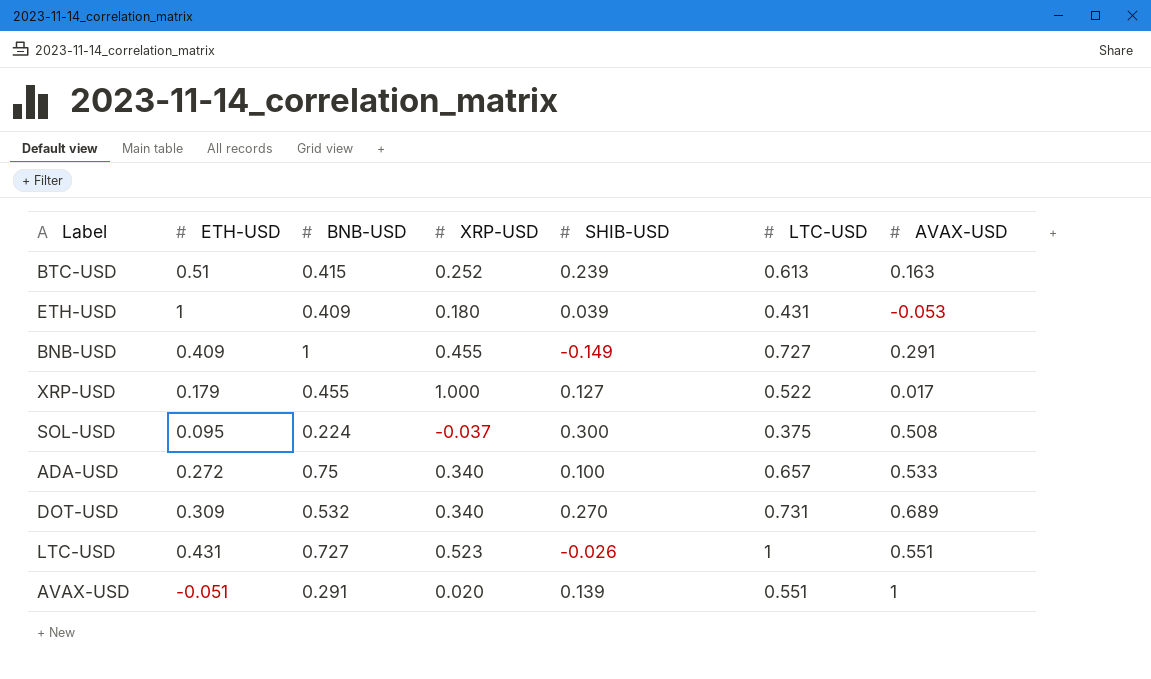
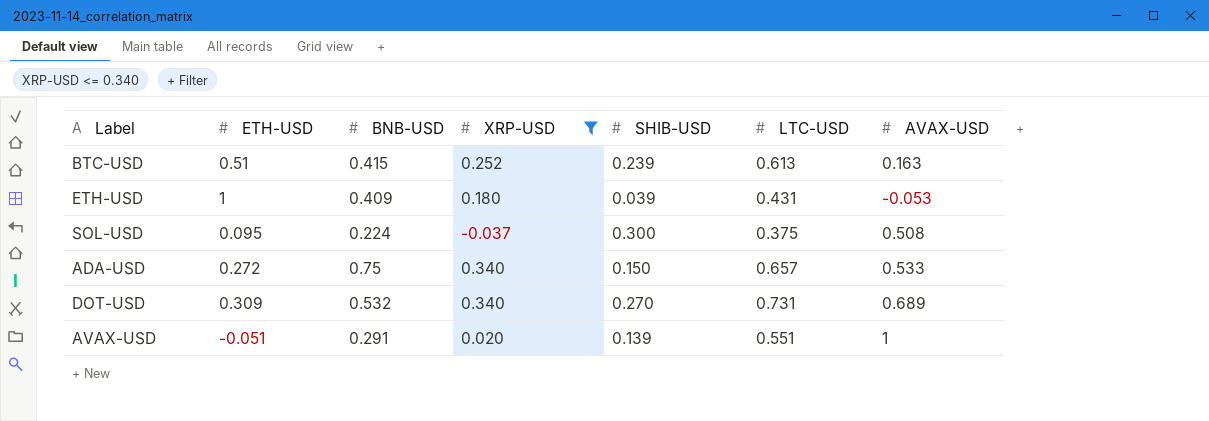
filter: none -> XRP-USD <= 0.340
ADA-USD | SHIB-USD: 0.100 -> 0.150

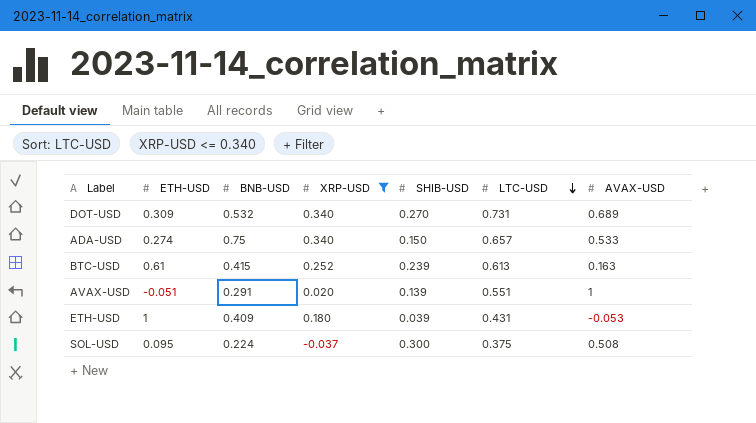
row order: none -> LTC-USD descending
ADA-USD | ETH-USD: 0.272 -> 0.274
BTC-USD | ETH-USD: 0.51 -> 0.61

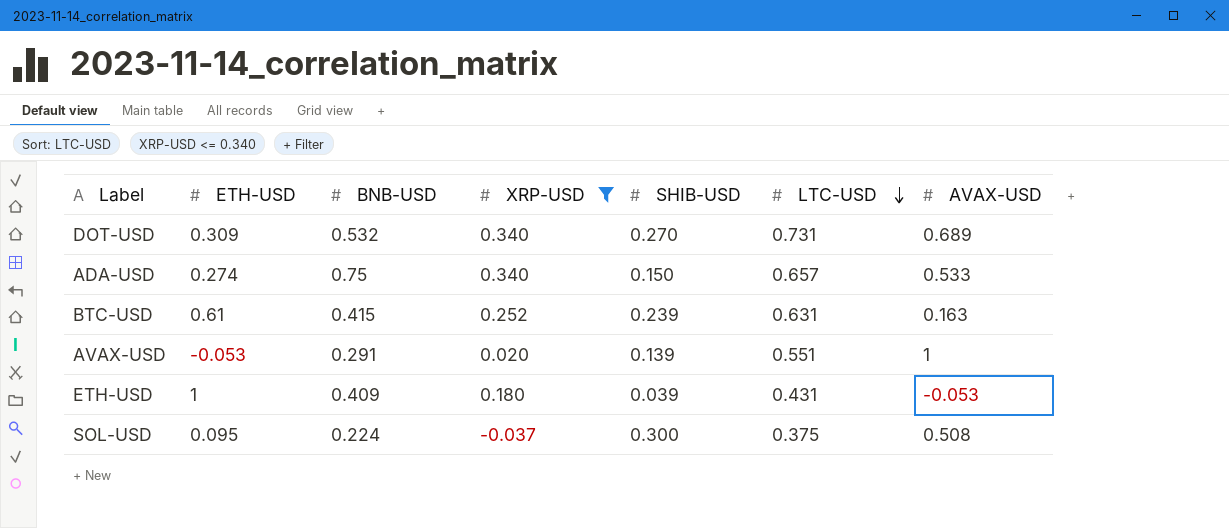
BTC-USD | LTC-USD: 0.613 -> 0.631
AVAX-USD | ETH-USD: -0.051 -> -0.053

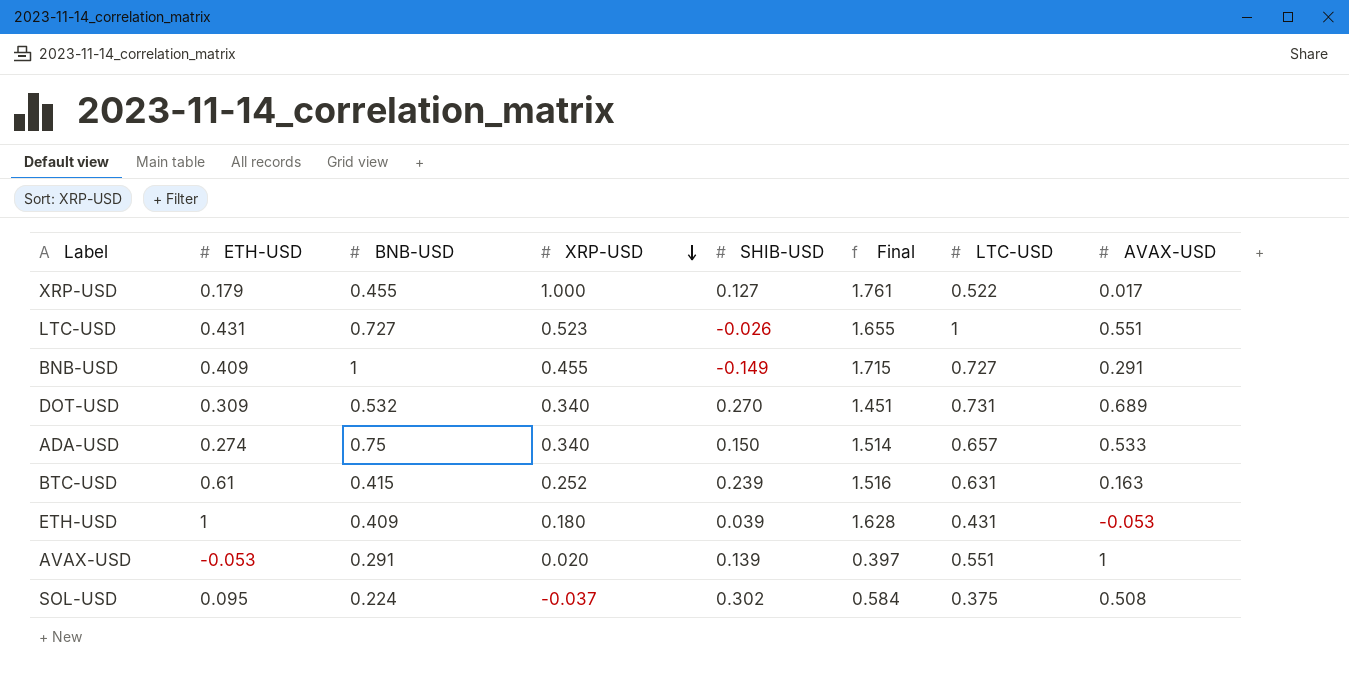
filter: XRP-USD <= 0.340 -> none
row order: LTC-USD descending -> XRP-USD descending
column Final | formula: none -> [ETH-USD] + [BNB-USD] + [XRP-USD] + [SHIB-USD]
SOL-USD | SHIB-USD: 0.300 -> 0.302

